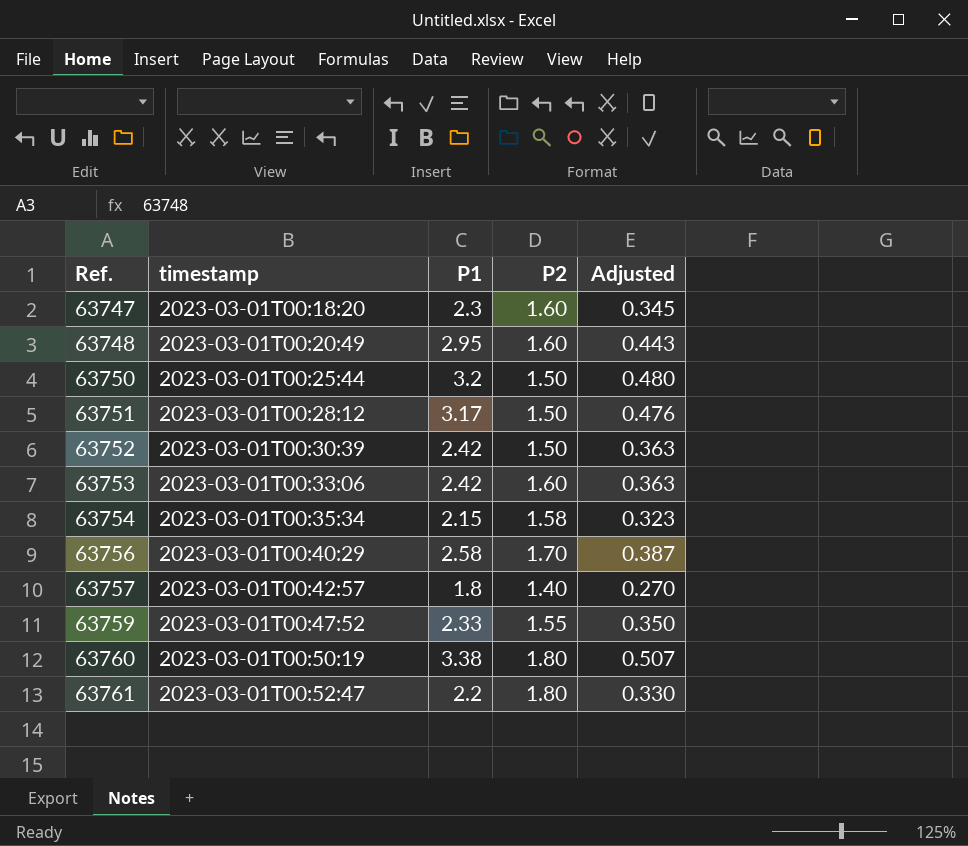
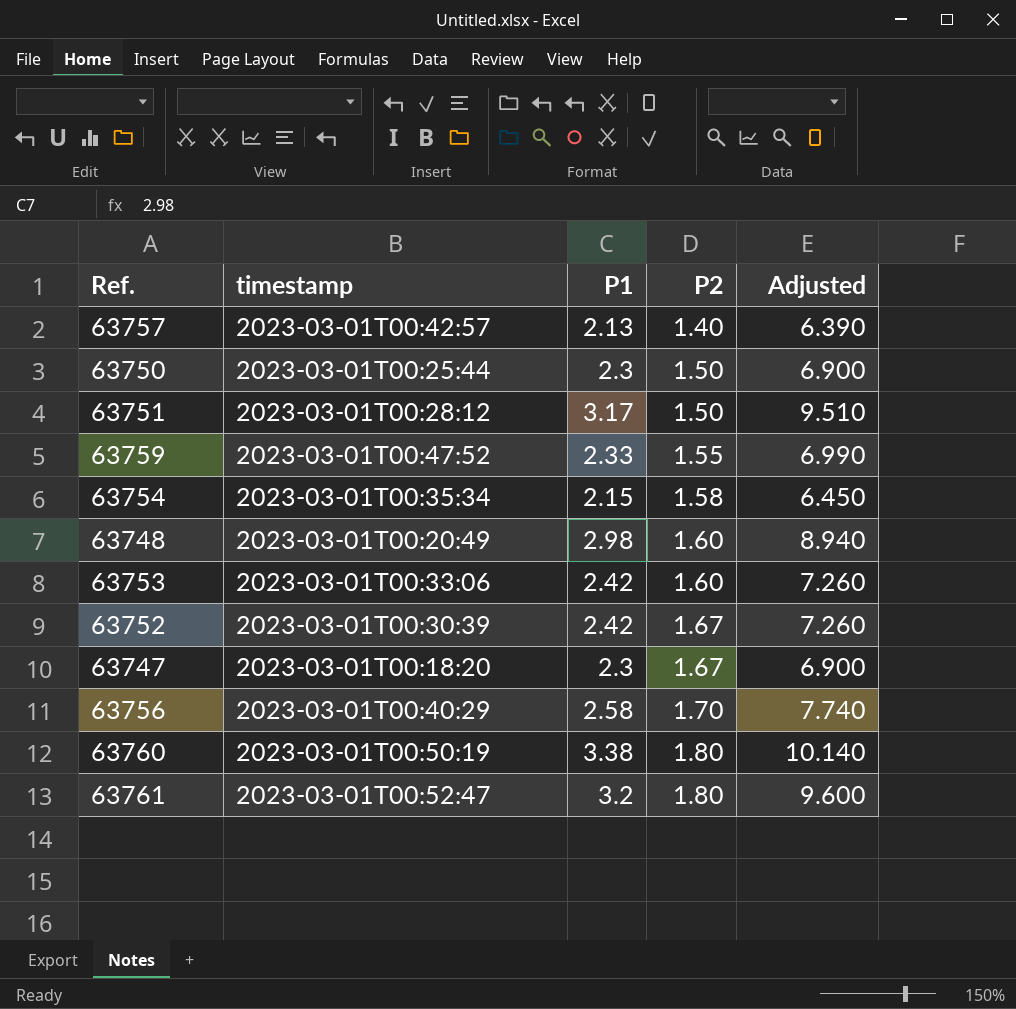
row order: Ref. ascending -> P2 ascending
column Adjusted | formula: [P1] * 0.15 -> [P1] * 3
63757 | P1: 1.8 -> 2.13
63750 | P1: 3.2 -> 2.3
63748 | P1: 2.95 -> 2.98
63752 | P2: 1.50 -> 1.67
63747 | P2: 1.60 -> 1.67
63761 | P1: 2.2 -> 3.2

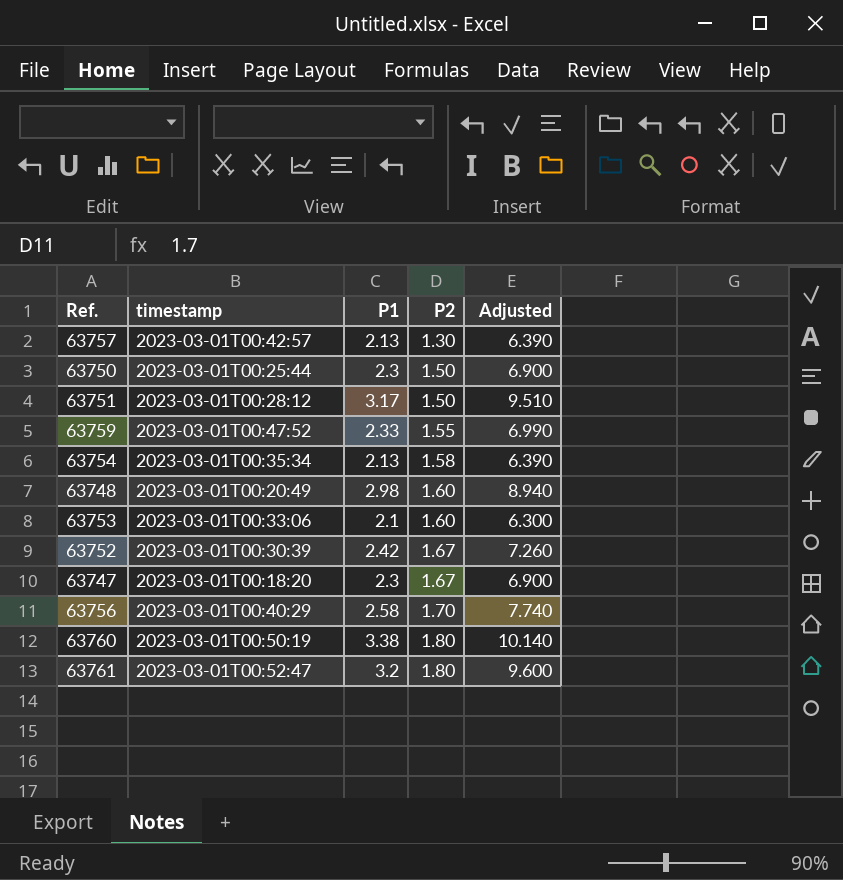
63757 | P2: 1.40 -> 1.30
63754 | P1: 2.15 -> 2.13
63754 | Adjusted: 6.450 -> 6.390
63753 | P1: 2.42 -> 2.1
63753 | Adjusted: 7.260 -> 6.300

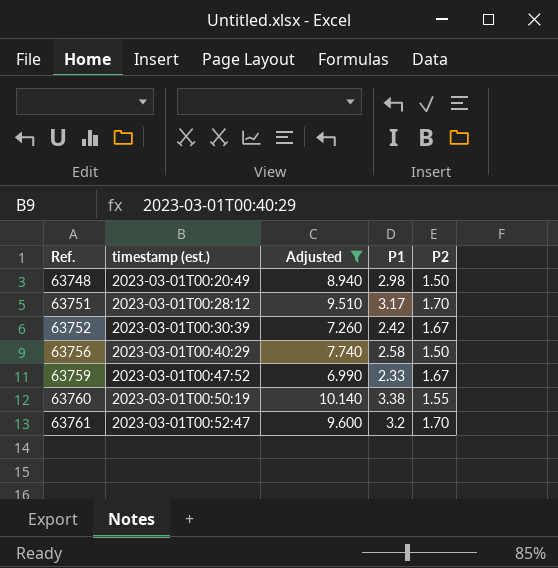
filter: none -> Adjusted >= 6.990
row order: P2 ascending -> Ref. ascending
column name: timestamp -> timestamp (est.)
column Adjusted | position: 5 -> 3
63748 | P2: 1.60 -> 1.50
63751 | P2: 1.50 -> 1.70
63756 | P2: 1.70 -> 1.50
63759 | P2: 1.55 -> 1.67
63760 | P2: 1.80 -> 1.55
63761 | P2: 1.80 -> 1.70

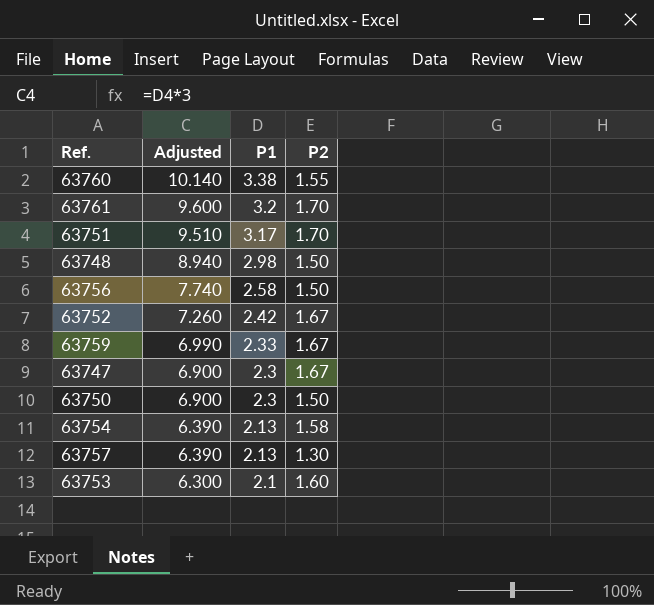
filter: Adjusted >= 6.990 -> none
row order: Ref. ascending -> Adjusted descending
column timestamp (est.) | position: 2 -> none

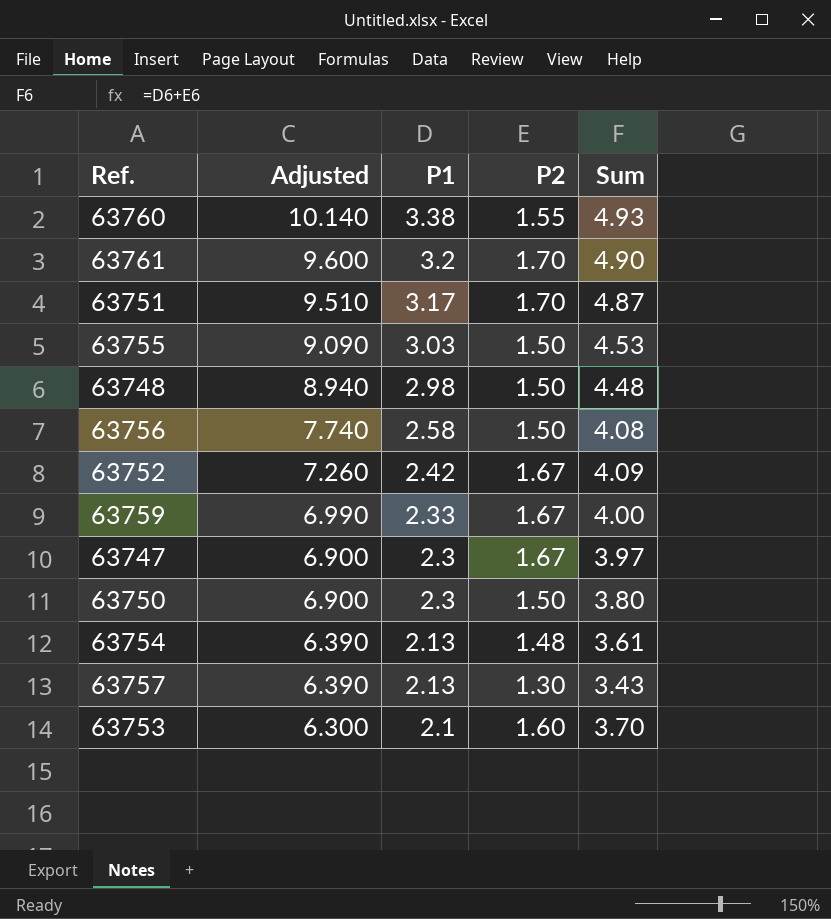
column Sum | formula: none -> [P1] + [P2]
row 63755: none -> 9.090 | 3.03 | 1.50 | 4.53
63754 | P2: 1.58 -> 1.48

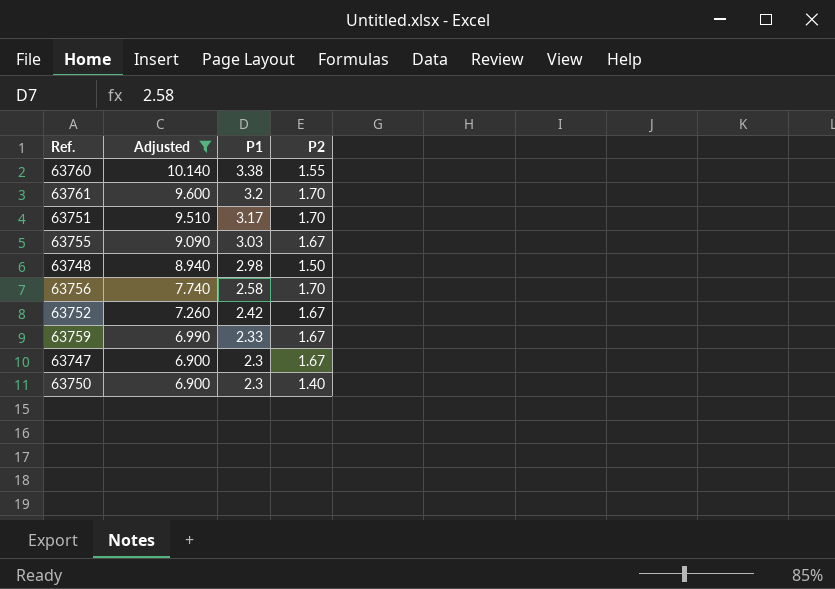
filter: none -> Adjusted >= 6.900
column Sum | formula: [P1] + [P2] -> none
63755 | P2: 1.50 -> 1.67
63756 | P2: 1.50 -> 1.70
63750 | P2: 1.50 -> 1.40

